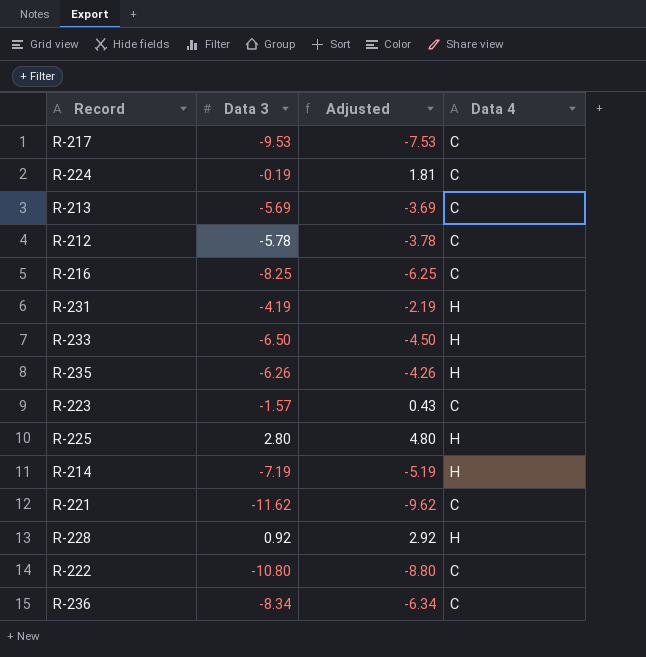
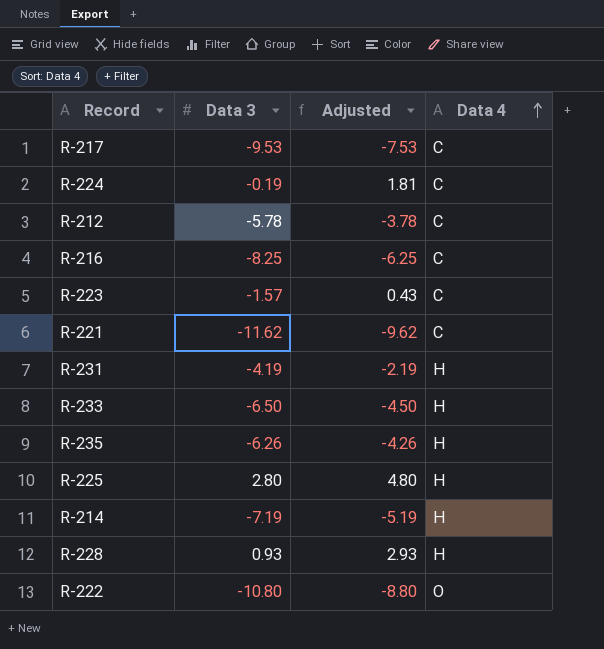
row order: none -> Data 4 ascending
row R-213: -5.69 | -3.69 | C -> none
row R-236: -8.34 | -6.34 | C -> none
R-228 | Data 3: 0.92 -> 0.93
R-228 | Adjusted: 2.92 -> 2.93
R-222 | Data 4: C -> O

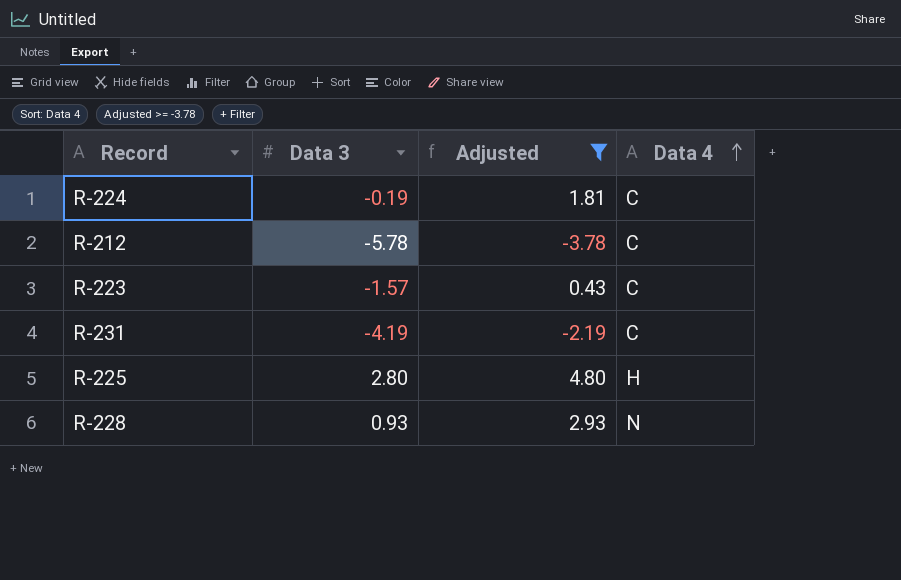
filter: none -> Adjusted >= -3.78
R-231 | Data 4: H -> C
R-228 | Data 4: H -> N

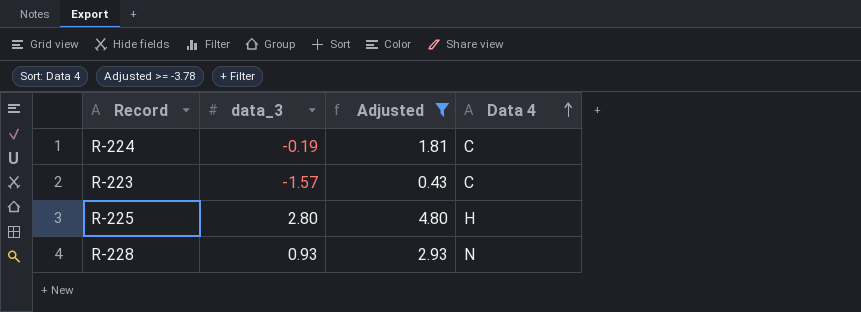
column name: Data 3 -> data_3
row R-212: -5.78 | -3.78 | C -> none
row R-231: -4.19 | -2.19 | C -> none

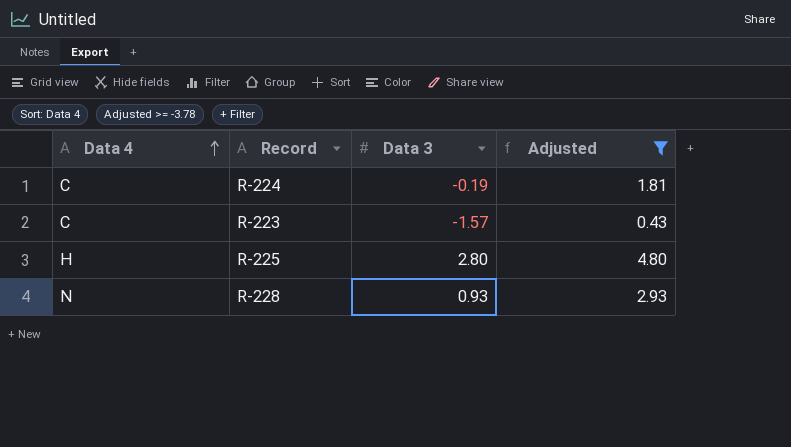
column Data 4 | position: 4 -> 1
column name: data_3 -> Data 3

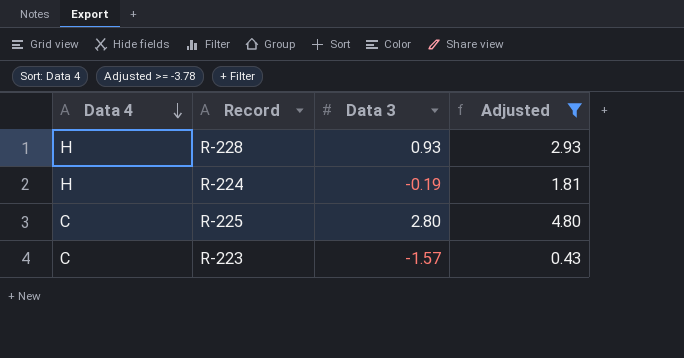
row order: Data 4 ascending -> Data 4 descending
R-228 | Data 4: N -> H
R-224 | Data 4: C -> H
R-225 | Data 4: H -> C

